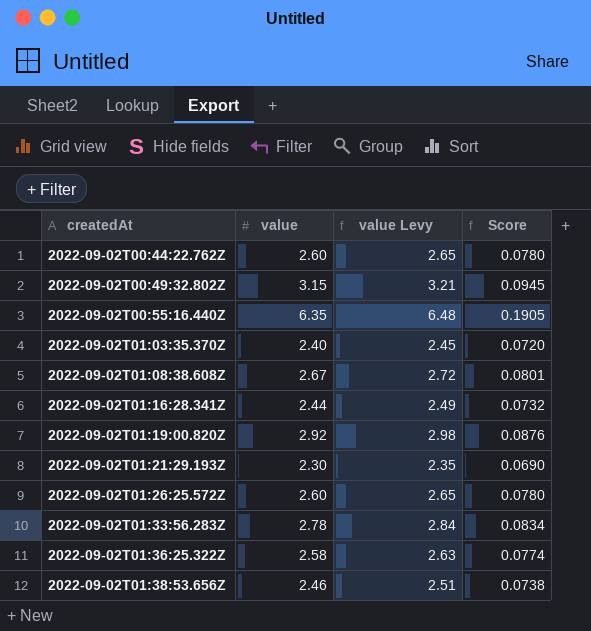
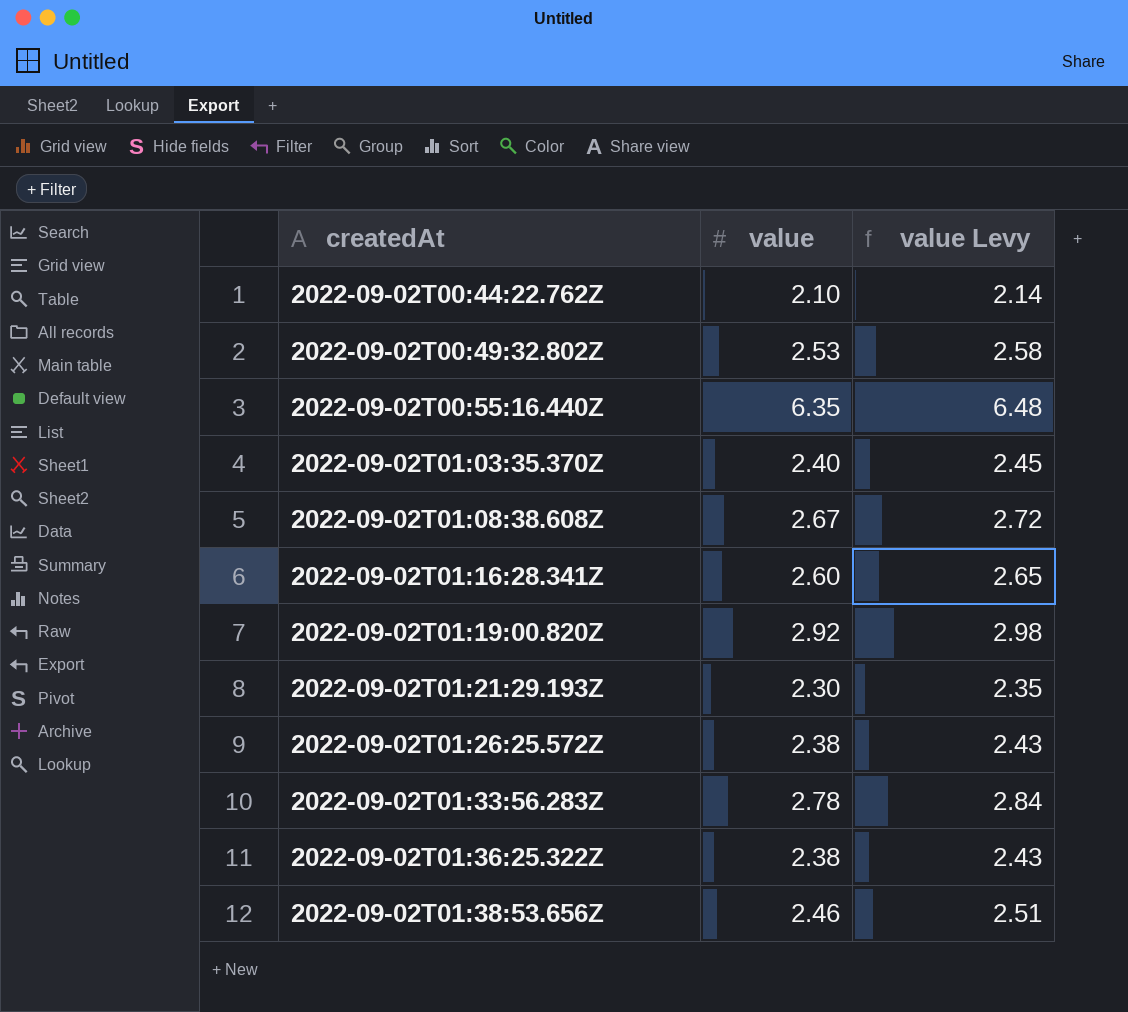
column Score | formula: [value] * 0.03 -> none
2022-09-02T00:44:22.762Z | value: 2.60 -> 2.10
2022-09-02T00:44:22.762Z | value Levy: 2.65 -> 2.14
2022-09-02T00:49:32.802Z | value: 3.15 -> 2.53
2022-09-02T00:49:32.802Z | value Levy: 3.21 -> 2.58
2022-09-02T01:16:28.341Z | value: 2.44 -> 2.60
2022-09-02T01:16:28.341Z | value Levy: 2.49 -> 2.65
2022-09-02T01:26:25.572Z | value: 2.60 -> 2.38
2022-09-02T01:26:25.572Z | value Levy: 2.65 -> 2.43
2022-09-02T01:36:25.322Z | value: 2.58 -> 2.38
2022-09-02T01:36:25.322Z | value Levy: 2.63 -> 2.43

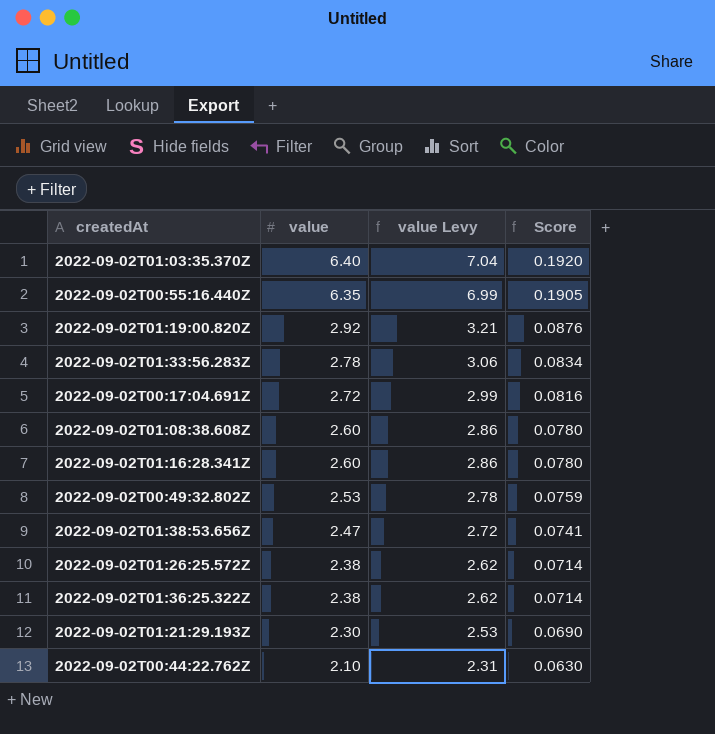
row order: createdAt ascending -> value descending
column value Levy | formula: [value] * 1.02 -> [value] * 1.1
column Score | formula: none -> [value] * 0.03
2022-09-02T01:03:35.370Z | value: 2.40 -> 6.40
row 2022-09-02T00:17:04.691Z: none -> 2.72 | 2.99 | 0.0816
2022-09-02T01:08:38.608Z | value: 2.67 -> 2.60
2022-09-02T01:38:53.656Z | value: 2.46 -> 2.47

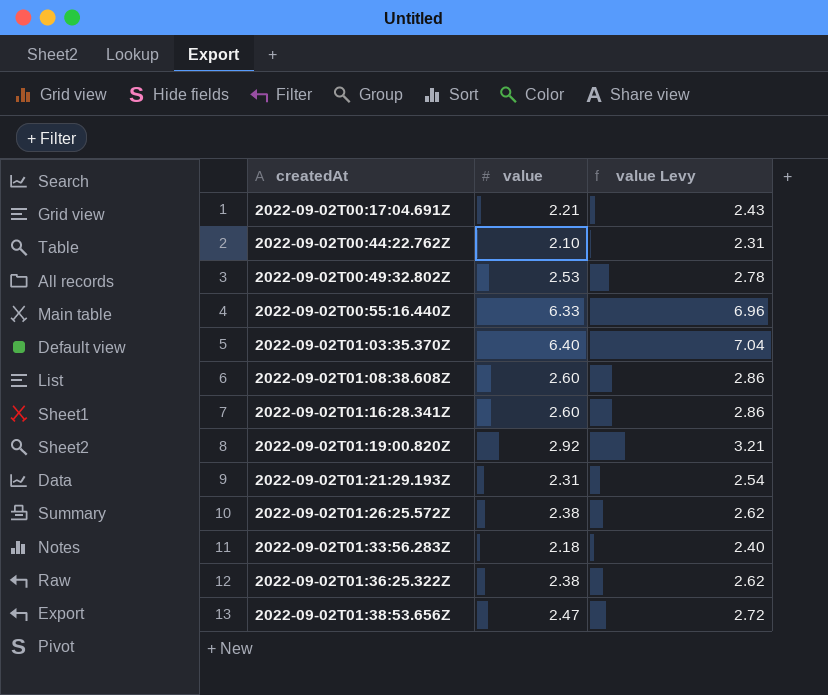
row order: value descending -> createdAt ascending
column Score | formula: [value] * 0.03 -> none
2022-09-02T00:17:04.691Z | value: 2.72 -> 2.21
2022-09-02T00:17:04.691Z | value Levy: 2.99 -> 2.43
2022-09-02T00:55:16.440Z | value: 6.35 -> 6.33
2022-09-02T00:55:16.440Z | value Levy: 6.99 -> 6.96
2022-09-02T01:21:29.193Z | value: 2.30 -> 2.31
2022-09-02T01:21:29.193Z | value Levy: 2.53 -> 2.54
2022-09-02T01:33:56.283Z | value: 2.78 -> 2.18
2022-09-02T01:33:56.283Z | value Levy: 3.06 -> 2.40

